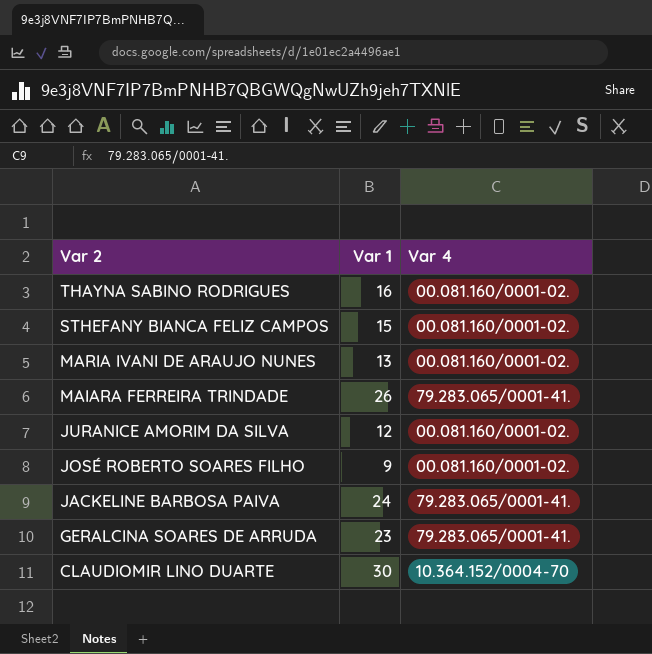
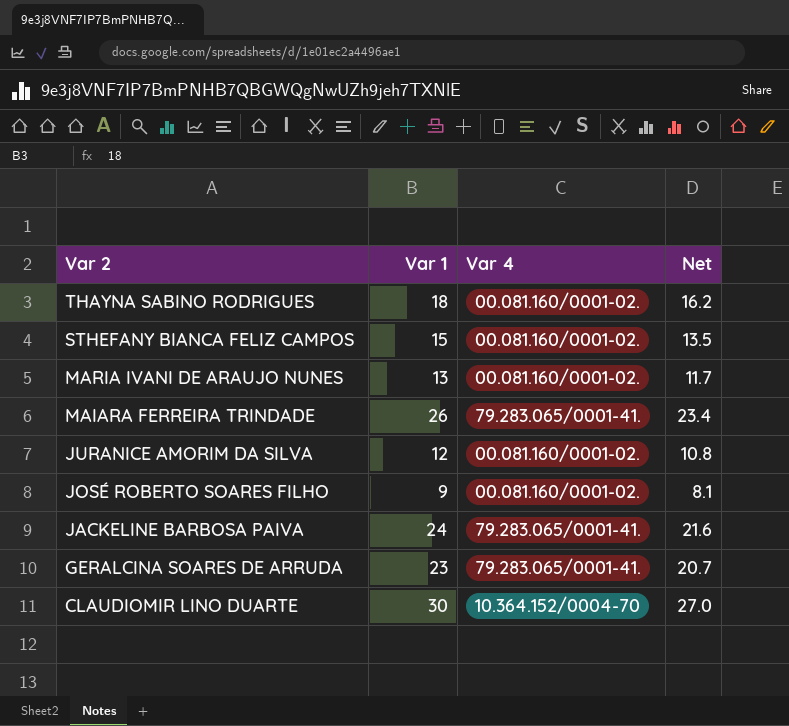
column Net | formula: none -> [Var 1] * 0.9
THAYNA SABINO RODRIGUES | Var 1: 16 -> 18

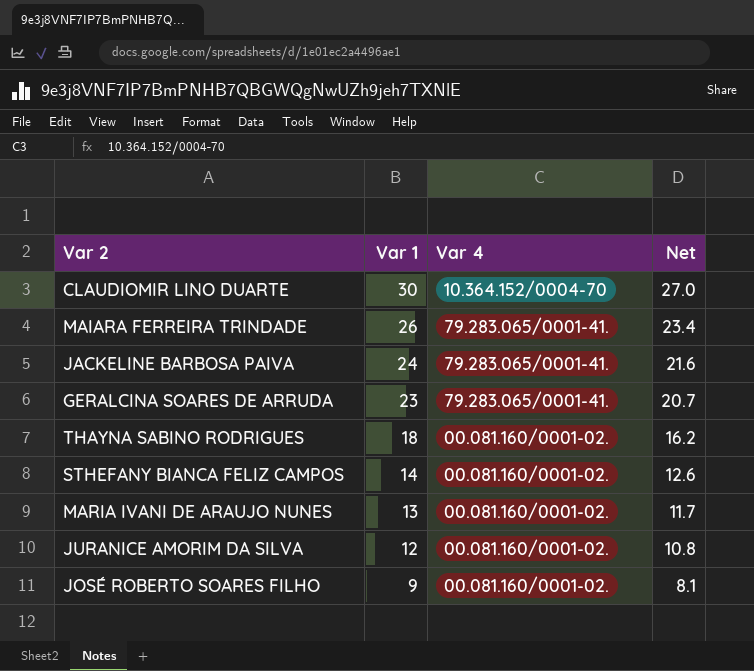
row order: Var 2 descending -> Var 1 descending
STHEFANY BIANCA FELIZ CAMPOS | Var 1: 15 -> 14
STHEFANY BIANCA FELIZ CAMPOS | Net: 13.5 -> 12.6

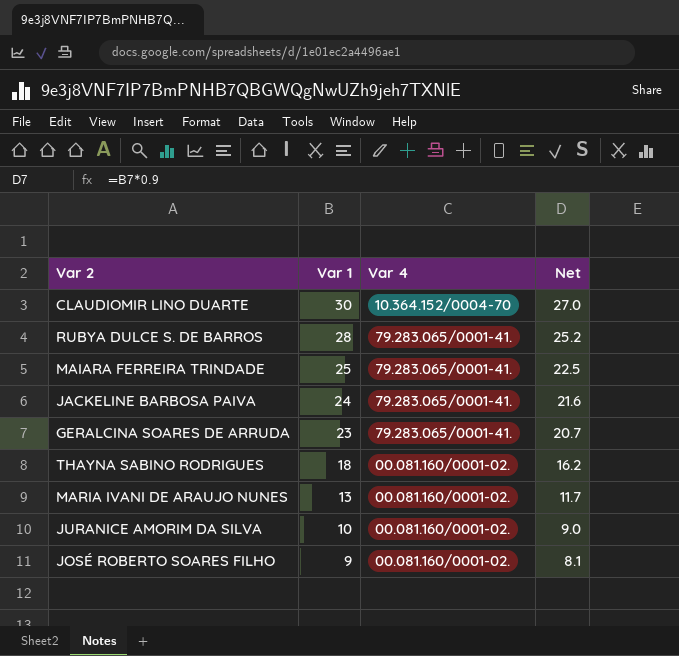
row STHEFANY BIANCA FELIZ CAMPOS: 14 | 00.081.160/0001-02. | 12.6 -> none
row RUBYA DULCE S. DE BARROS: none -> 28 | 79.283.065/0001-41. | 25.2
MAIARA FERREIRA TRINDADE | Var 1: 26 -> 25
MAIARA FERREIRA TRINDADE | Net: 23.4 -> 22.5
JURANICE AMORIM DA SILVA | Var 1: 12 -> 10
JURANICE AMORIM DA SILVA | Net: 10.8 -> 9.0

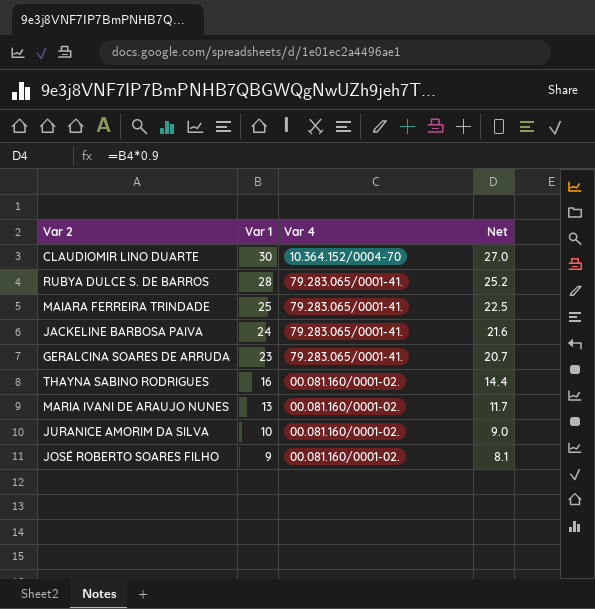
THAYNA SABINO RODRIGUES | Var 1: 18 -> 16
THAYNA SABINO RODRIGUES | Net: 16.2 -> 14.4

